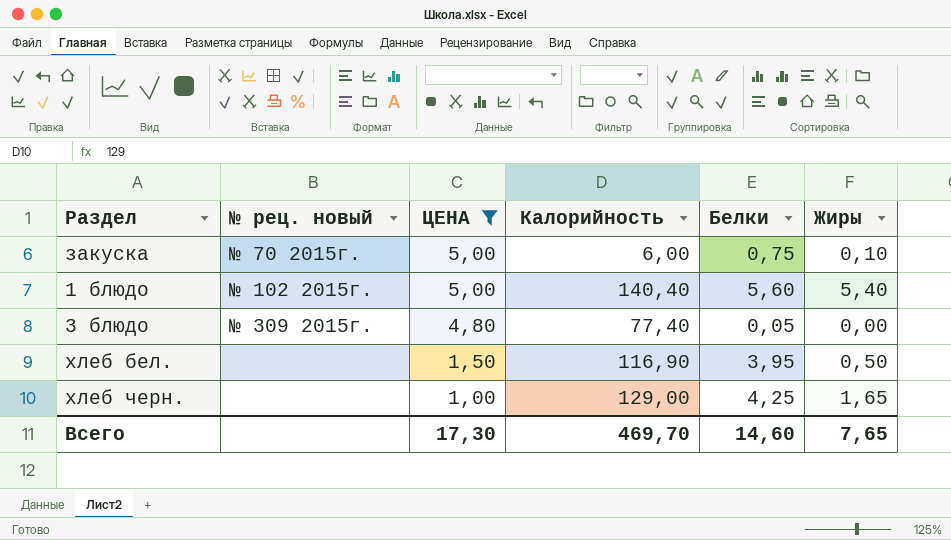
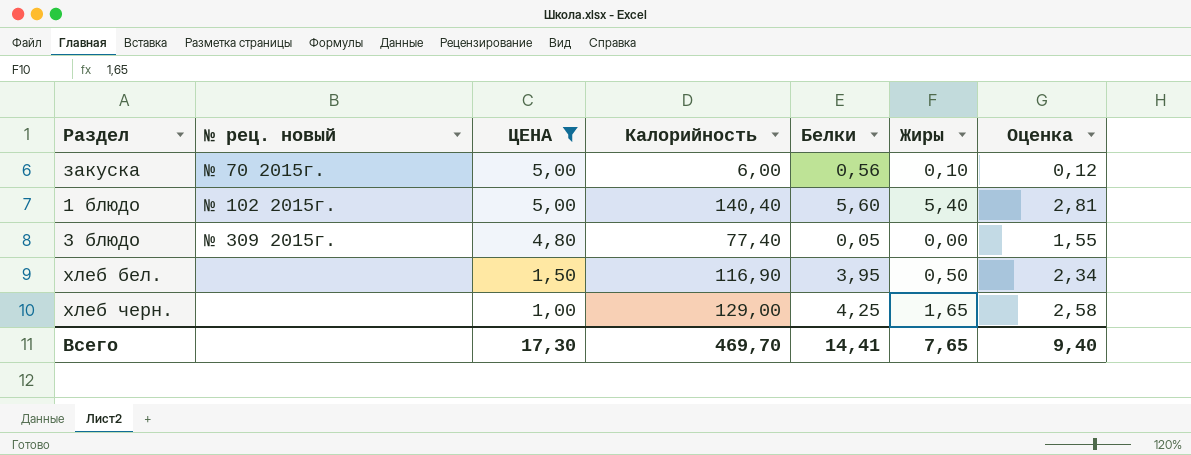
column Оценка | formula: none -> [Калорийность] * 0,02
закуска | Белки: 0,75 -> 0,56
Всего | Белки: 14,60 -> 14,41

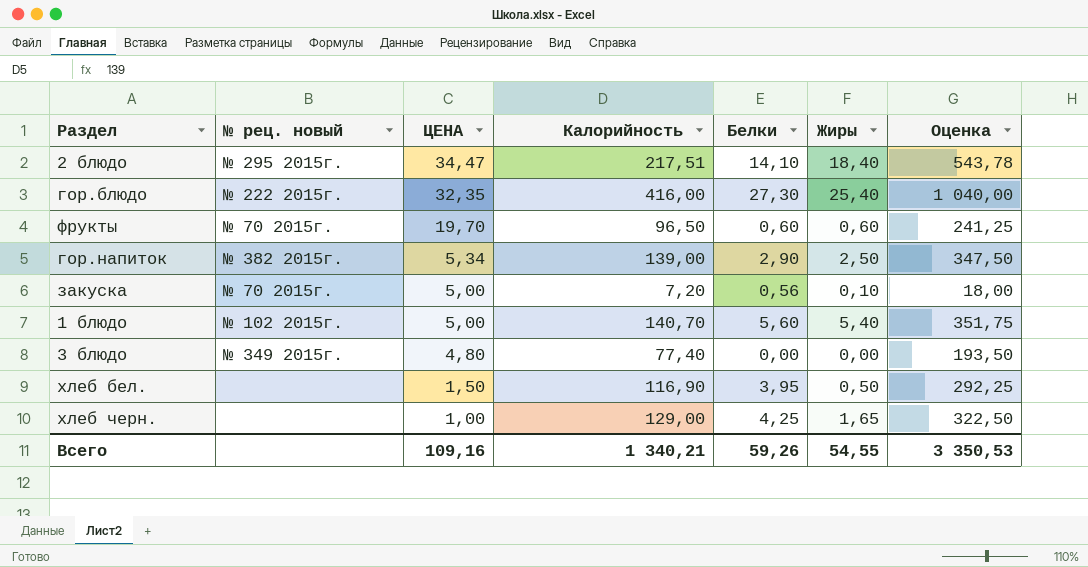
filter: ЦЕНА <= 5,00 -> none
column Оценка | formula: [Калорийность] * 0,02 -> [Калорийность] * 2,5
закуска | Калорийность: 6,00 -> 7,20
1 блюдо | Калорийность: 140,40 -> 140,70
3 блюдо | № рец. новый: № 309 2015г. -> № 349 2015г.
3 блюдо | Белки: 0,05 -> 0,00
Всего | ЦЕНА: 17,30 -> 109,16
Всего | Калорийность: 469,70 -> 1 340,21
Всего | Белки: 14,41 -> 59,26
Всего | Жиры: 7,65 -> 54,55
Всего | Оценка: 9,40 -> 3 350,53

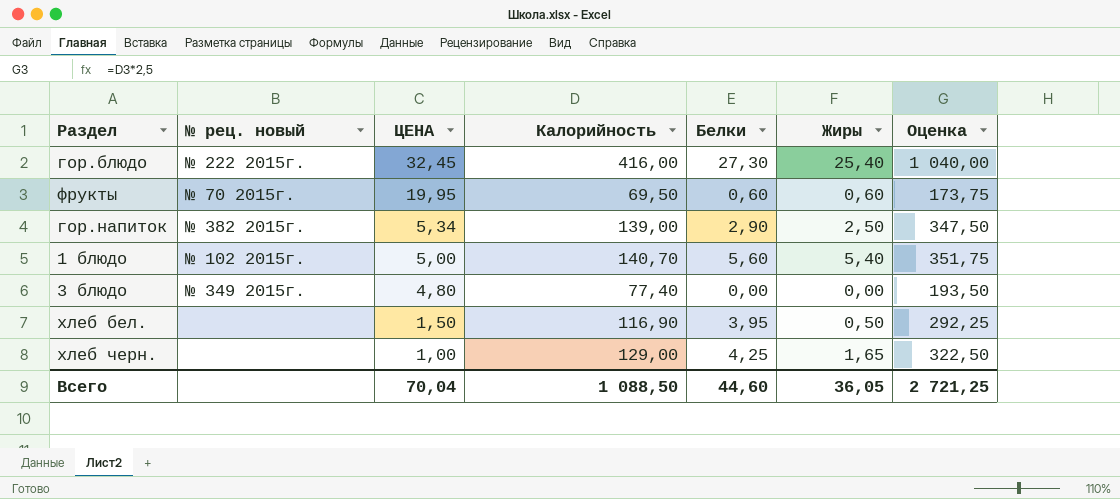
row 2 блюдо: № 295 2015г. | 34,47 | 217,51 | 14,10 | 18,40 | 543,78 -> none
row закуска: № 70 2015г. | 5,00 | 7,20 | 0,56 | 0,10 | 18,00 -> none
гор.блюдо | ЦЕНА: 32,35 -> 32,45
фрукты | ЦЕНА: 19,70 -> 19,95
фрукты | Калорийность: 96,50 -> 69,50
фрукты | Оценка: 241,25 -> 173,75
Всего | ЦЕНА: 109,16 -> 70,04
Всего | Калорийность: 1 340,21 -> 1 088,50
Всего | Белки: 59,26 -> 44,60
Всего | Жиры: 54,55 -> 36,05
Всего | Оценка: 3 350,53 -> 2 721,25

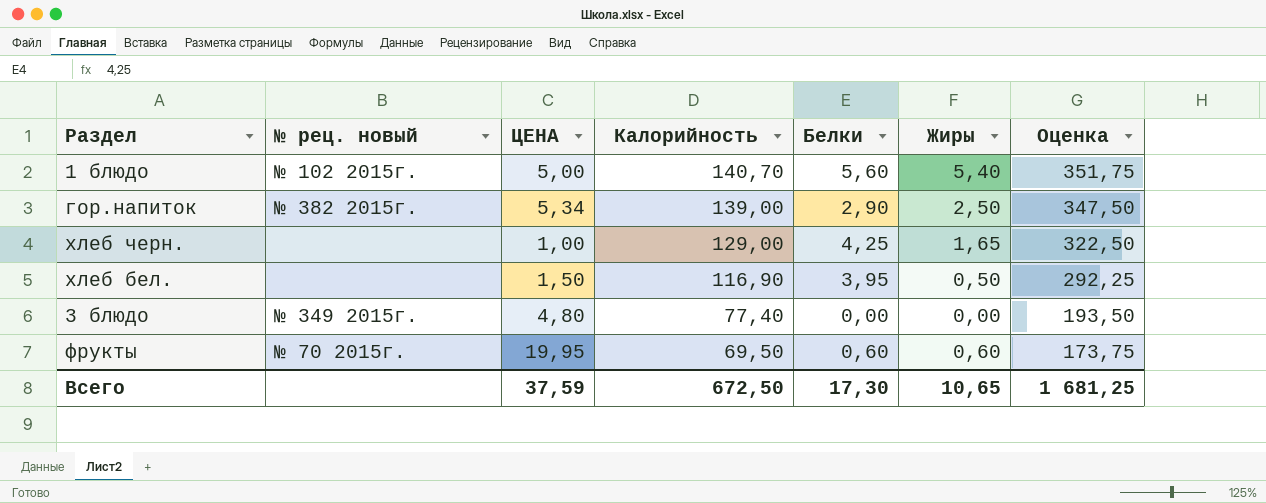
row order: ЦЕНА descending -> Калорийность descending
row гор.блюдо: № 222 2015г. | 32,45 | 416,00 | 27,30 | 25,40 | 1 040,00 -> none
Всего | ЦЕНА: 70,04 -> 37,59
Всего | Калорийность: 1 088,50 -> 672,50
Всего | Белки: 44,60 -> 17,30
Всего | Жиры: 36,05 -> 10,65
Всего | Оценка: 2 721,25 -> 1 681,25

